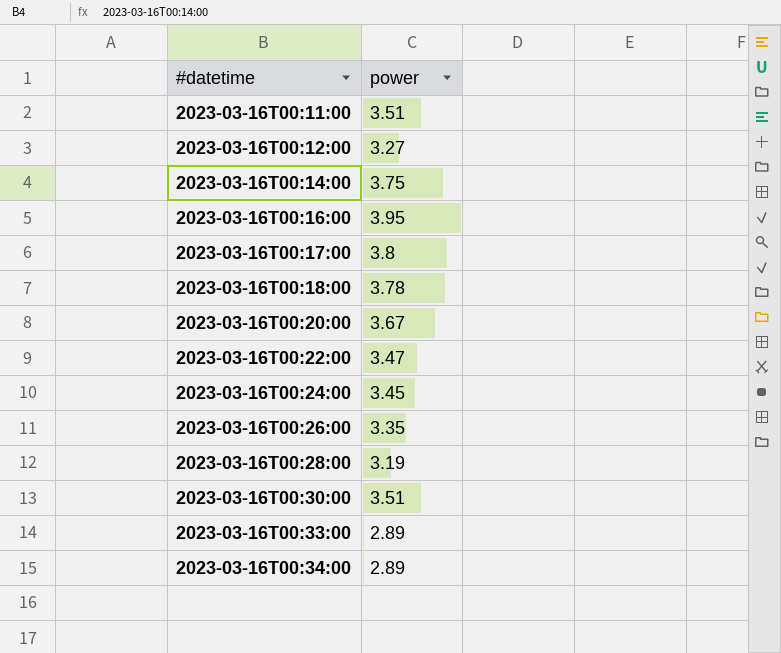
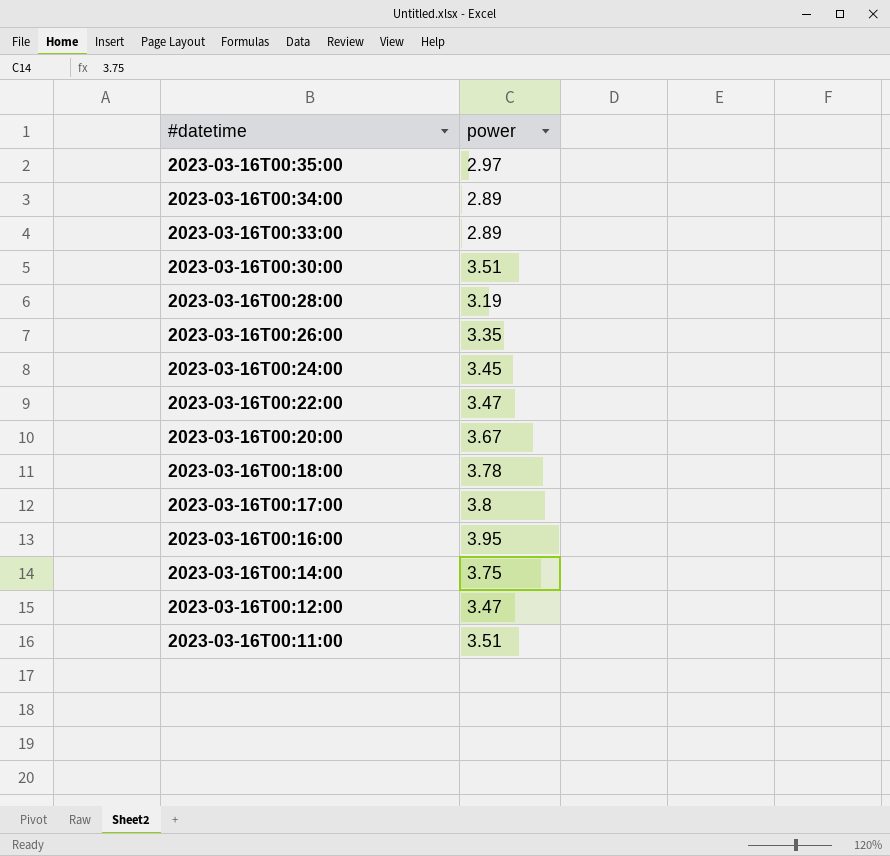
row order: #datetime ascending -> #datetime descending
row 2023-03-16T00:35:00: none -> 2.97
2023-03-16T00:12:00 | power: 3.27 -> 3.47

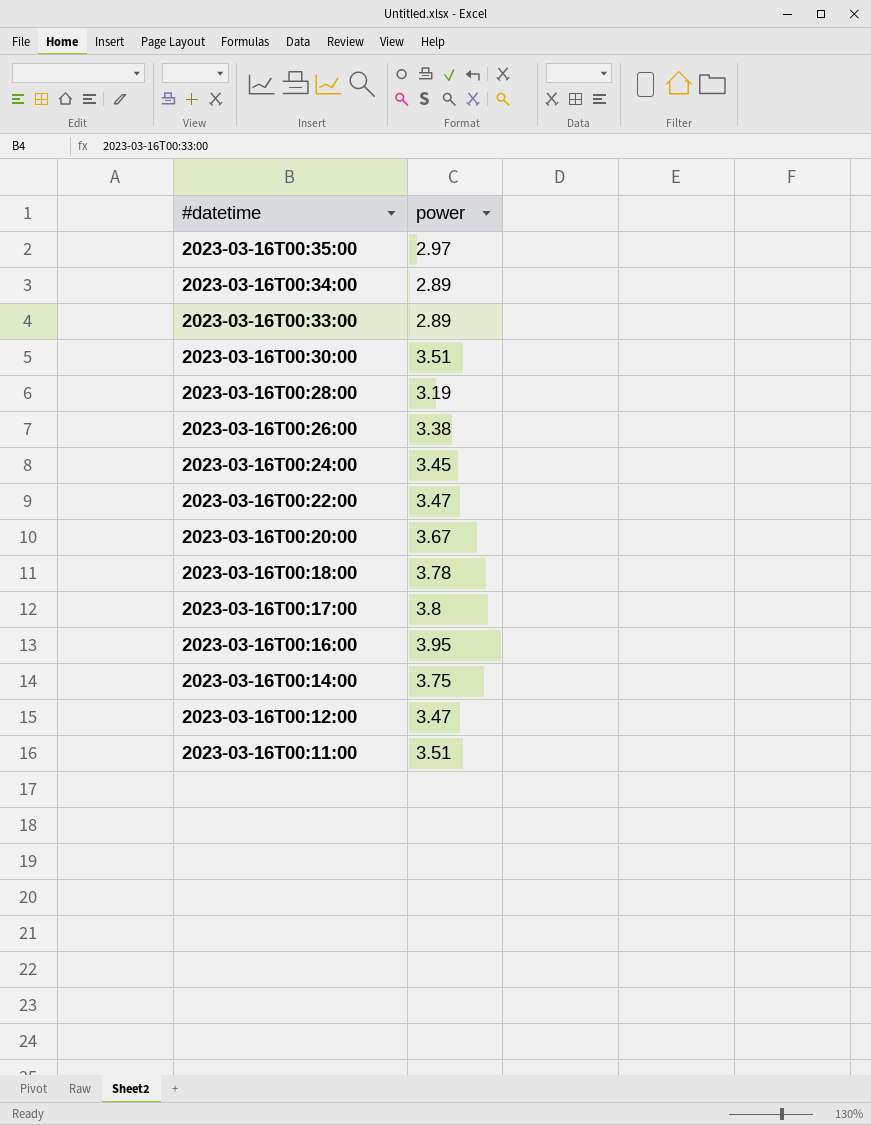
2023-03-16T00:26:00 | power: 3.35 -> 3.38

